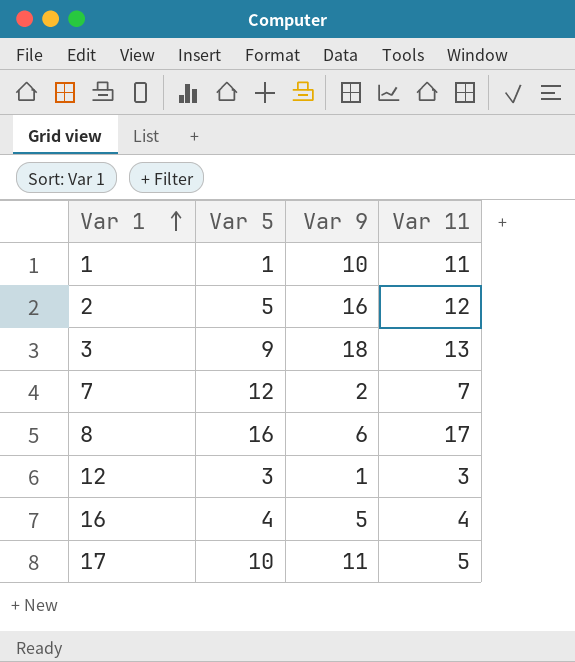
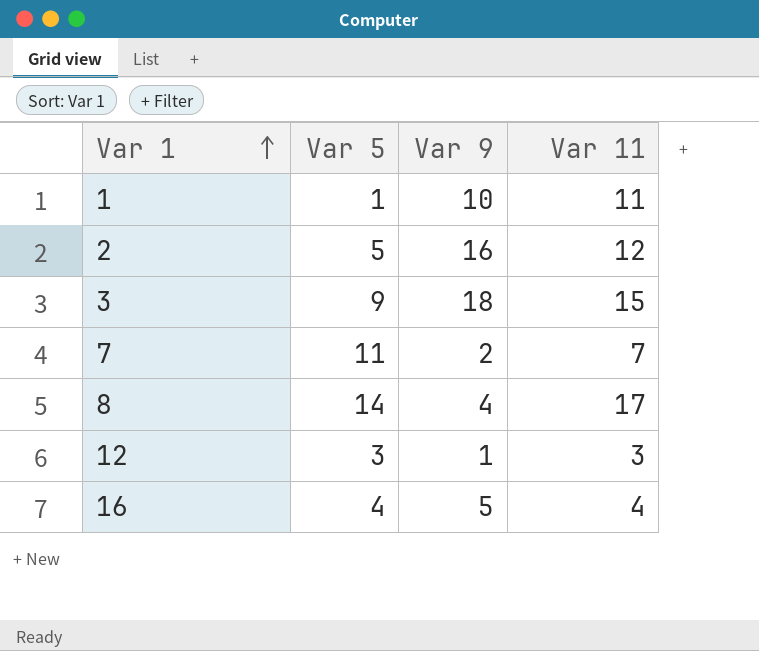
row 17: 10 | 11 | 5 -> none
3 | Var 11: 13 -> 15
7 | Var 5: 12 -> 11
8 | Var 5: 16 -> 14
8 | Var 9: 6 -> 4

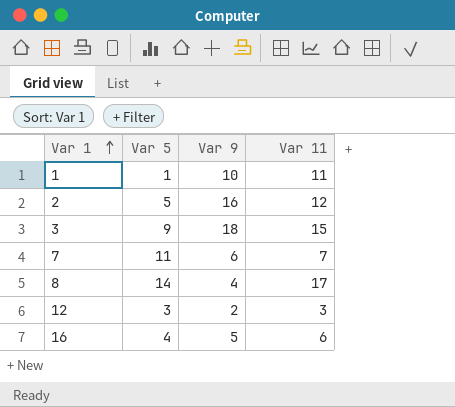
7 | Var 9: 2 -> 6
12 | Var 9: 1 -> 2
16 | Var 11: 4 -> 6

